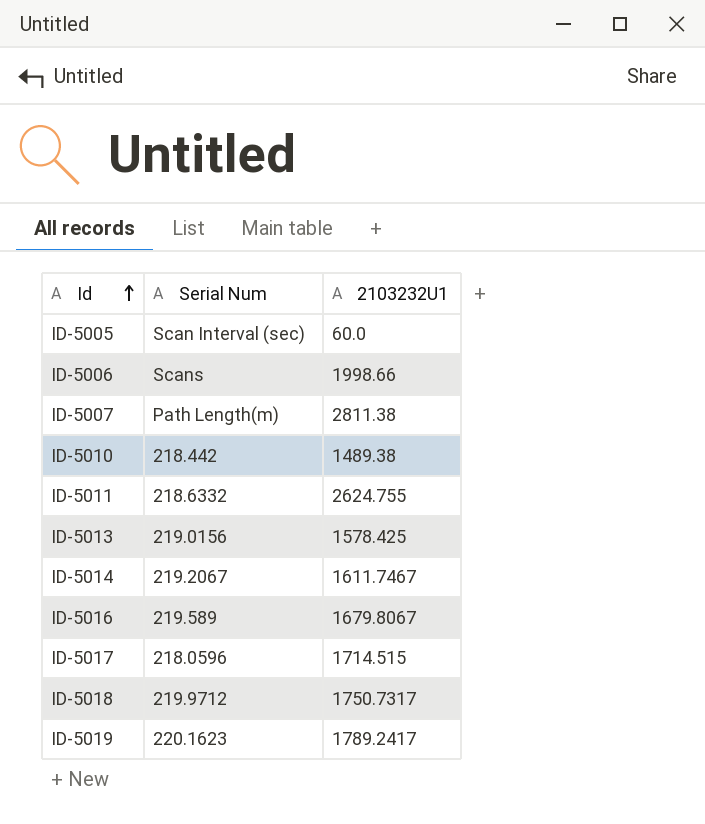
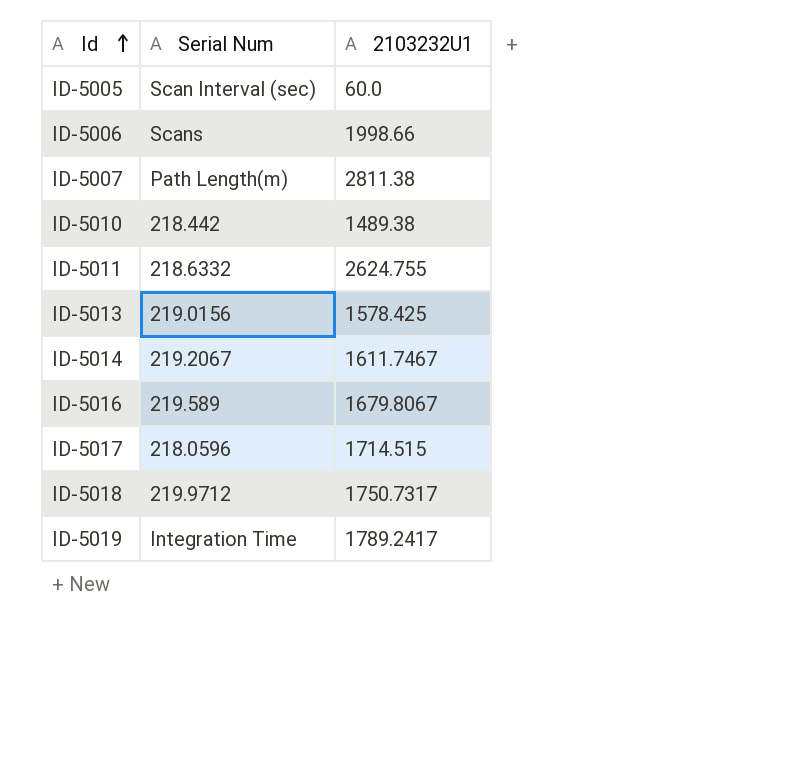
ID-5019 | Serial Num: 220.1623 -> Integration Time

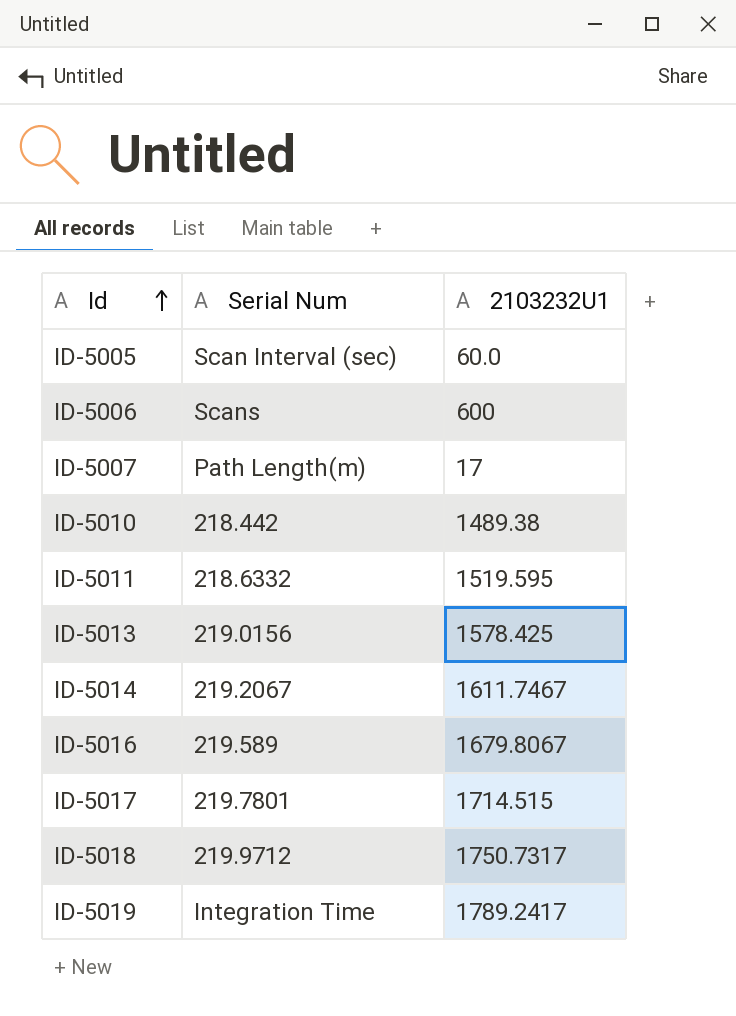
ID-5006 | 2103232U1: 1998.66 -> 600
ID-5007 | 2103232U1: 2811.38 -> 17
ID-5011 | 2103232U1: 2624.755 -> 1519.595
ID-5017 | Serial Num: 218.0596 -> 219.7801

